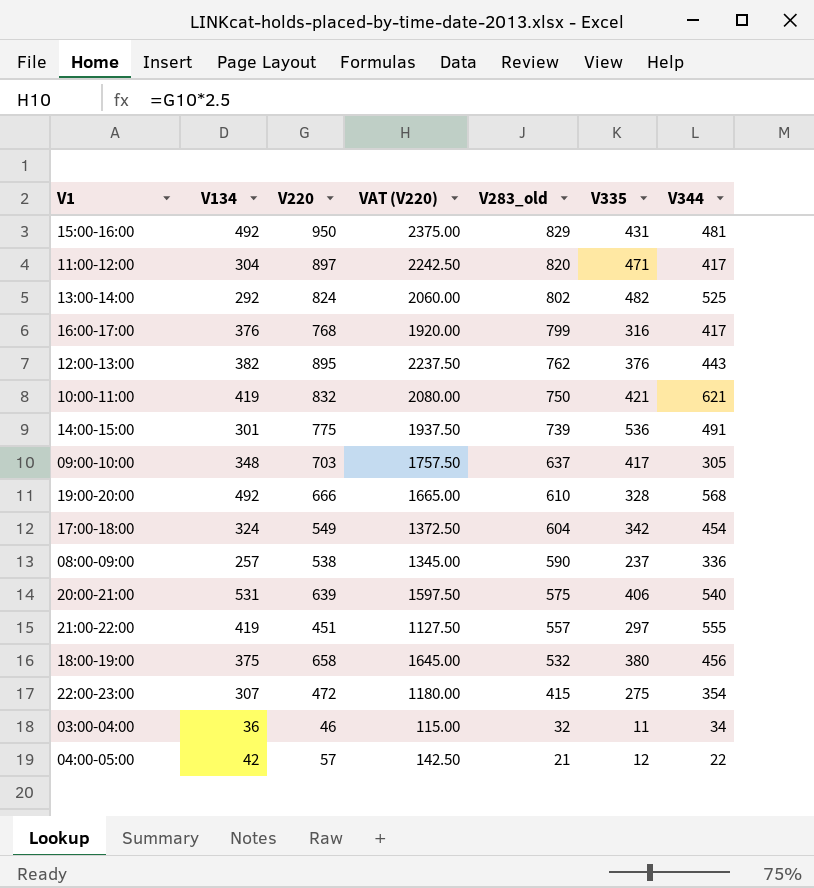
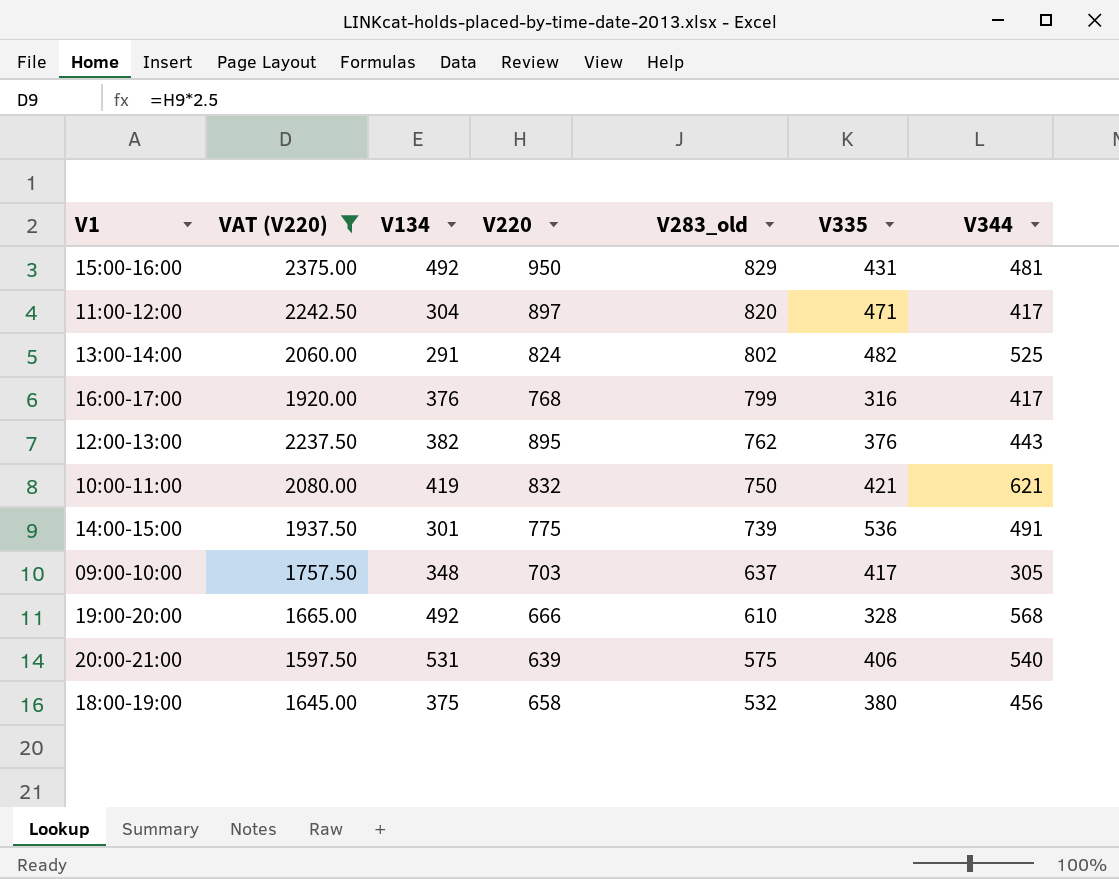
filter: none -> VAT (V220) >= 1597.50
column VAT (V220) | position: 4 -> 2
13:00-14:00 | V134: 292 -> 291

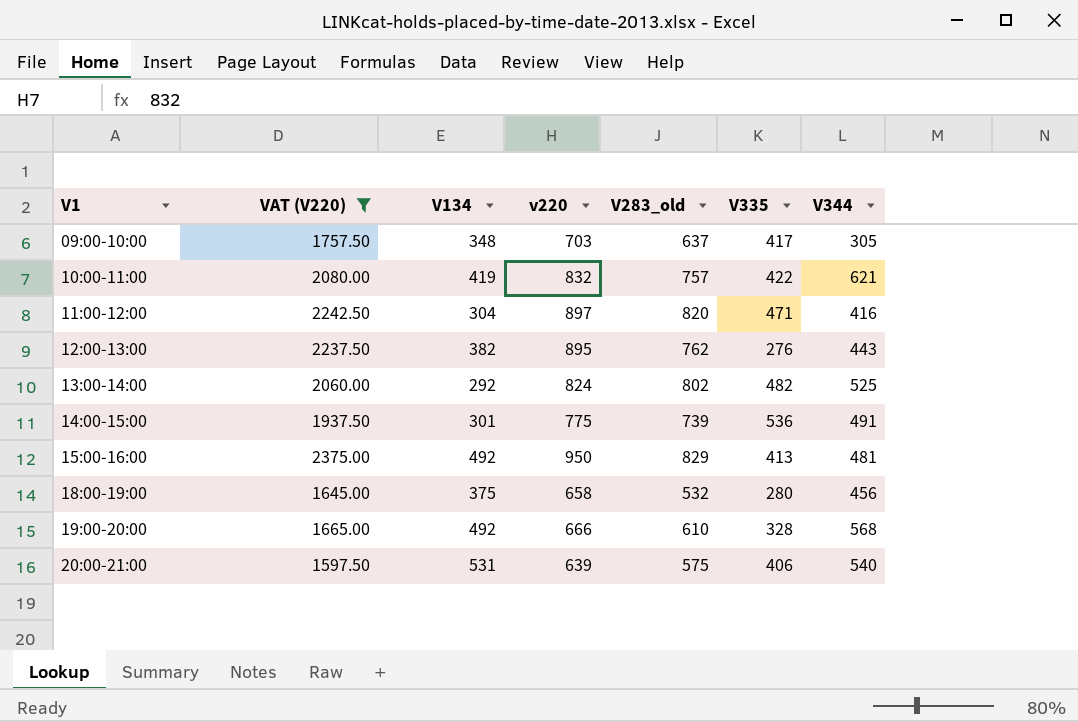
row order: V283_old descending -> V1 ascending
column name: V220 -> v220
row 16:00-17:00: 1920.00 | 376 | 768 | 799 | 316 | 417 -> none
10:00-11:00 | V283_old: 750 -> 757
10:00-11:00 | V335: 421 -> 422
11:00-12:00 | V344: 417 -> 416
12:00-13:00 | V335: 376 -> 276
13:00-14:00 | V134: 291 -> 292
15:00-16:00 | V335: 431 -> 413
18:00-19:00 | V335: 380 -> 280

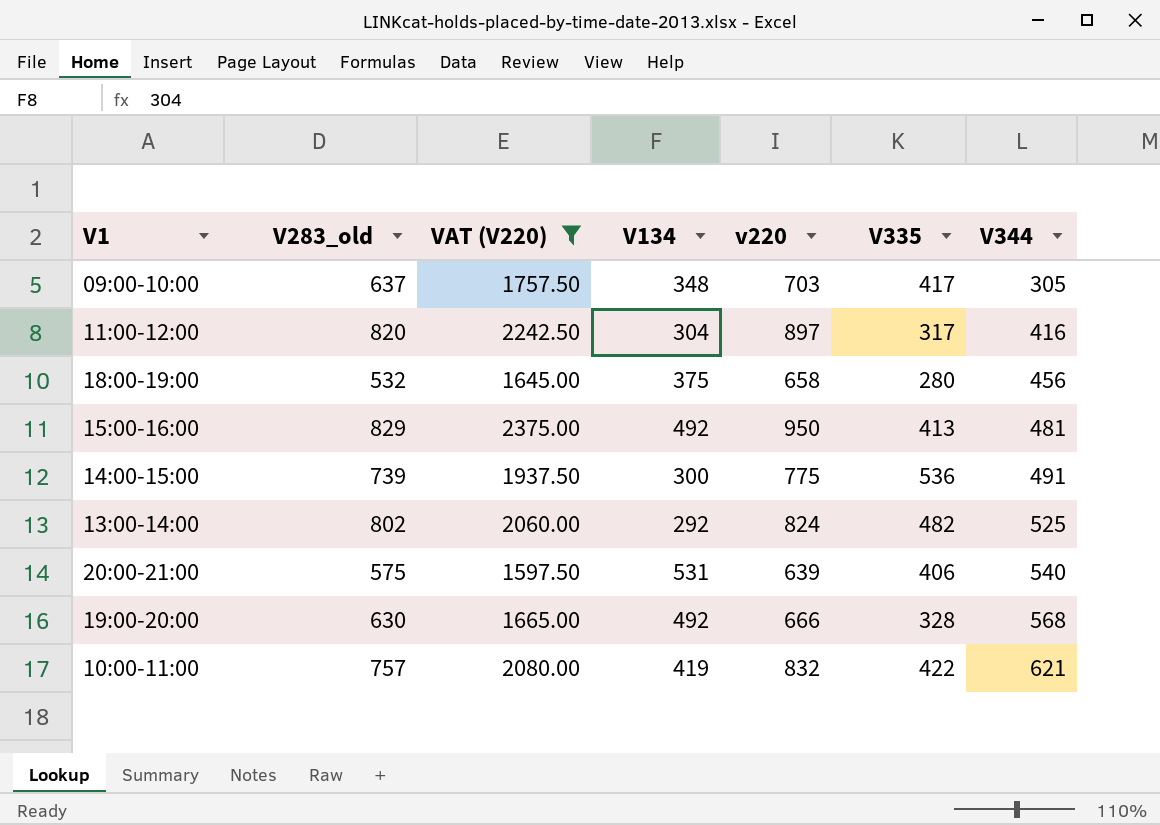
row order: V1 ascending -> V344 ascending
column V283_old | position: 5 -> 2
row 12:00-13:00: 2237.50 | 382 | 895 | 762 | 276 | 443 -> none
11:00-12:00 | V335: 471 -> 317
14:00-15:00 | V134: 301 -> 300
19:00-20:00 | V283_old: 610 -> 630

